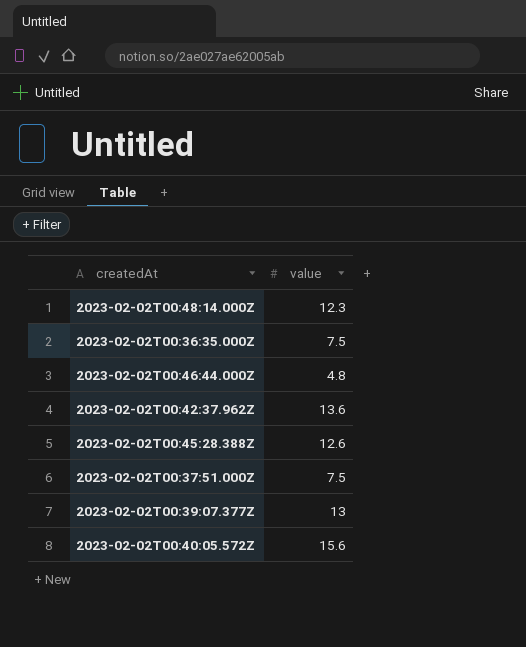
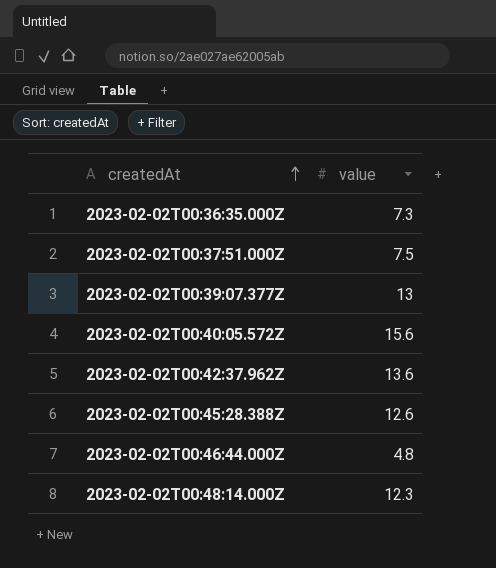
row order: none -> createdAt ascending
2023-02-02T00:36:35.000Z | value: 7.5 -> 7.3

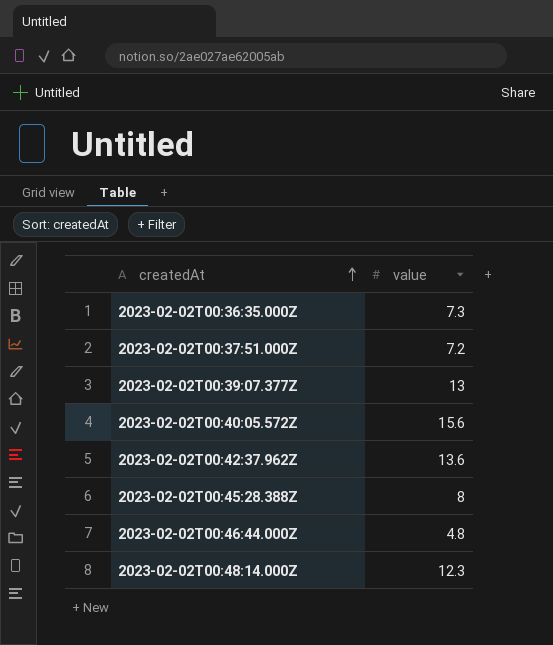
2023-02-02T00:37:51.000Z | value: 7.5 -> 7.2
2023-02-02T00:45:28.388Z | value: 12.6 -> 8

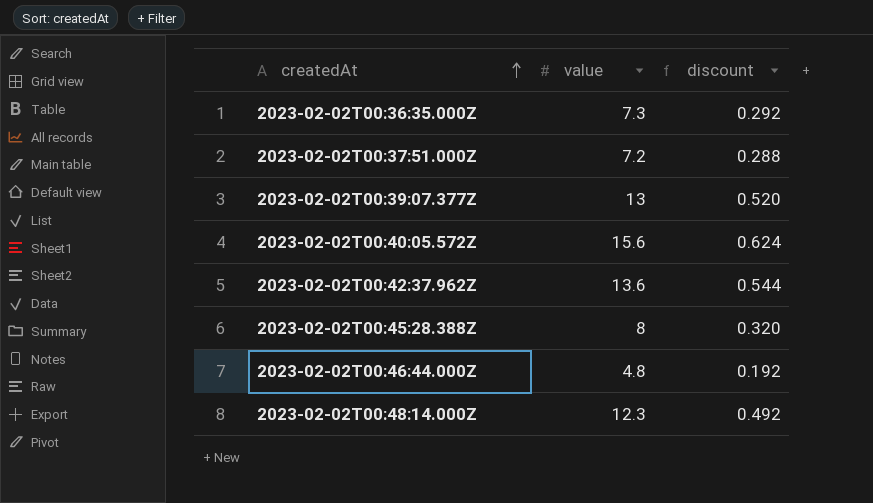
column discount | formula: none -> [value] * 0.04

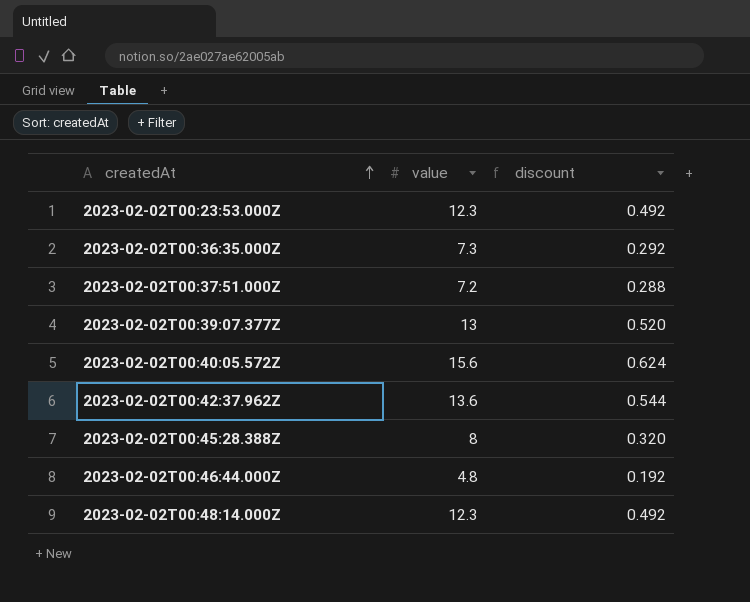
row 2023-02-02T00:23:53.000Z: none -> 12.3 | 0.492

